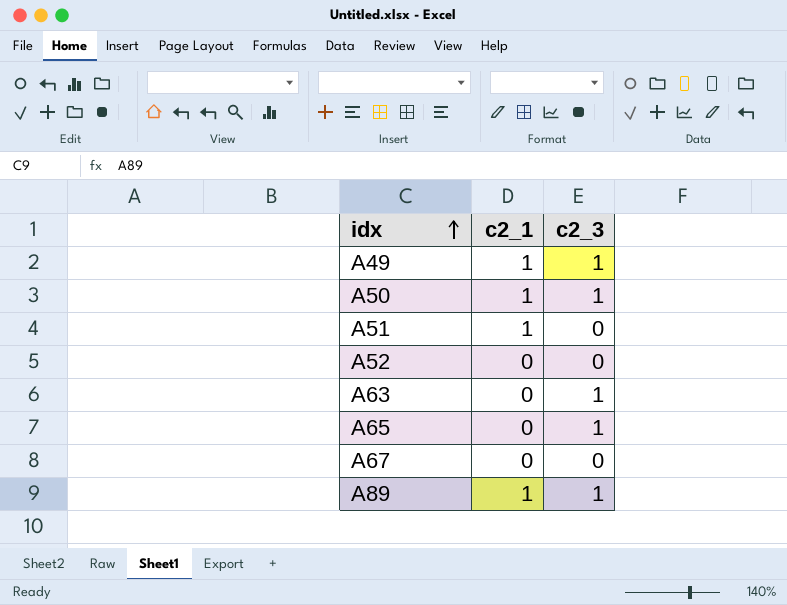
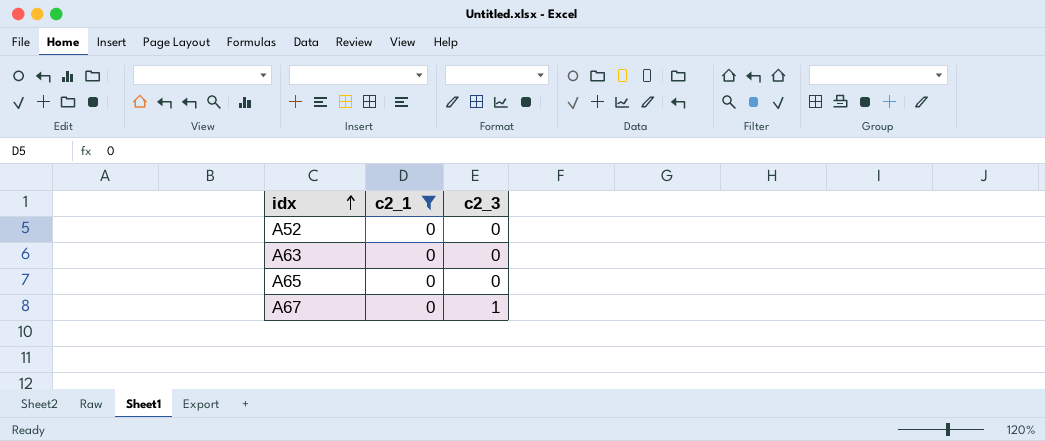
filter: none -> c2_1 = 0
A63 | c2_3: 1 -> 0
A65 | c2_3: 1 -> 0
A67 | c2_3: 0 -> 1

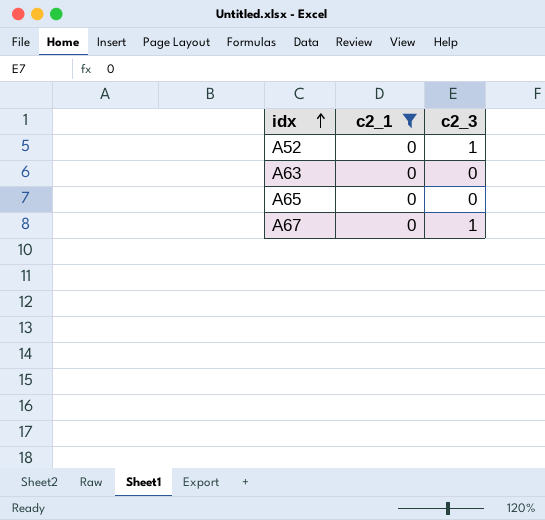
A52 | c2_3: 0 -> 1

